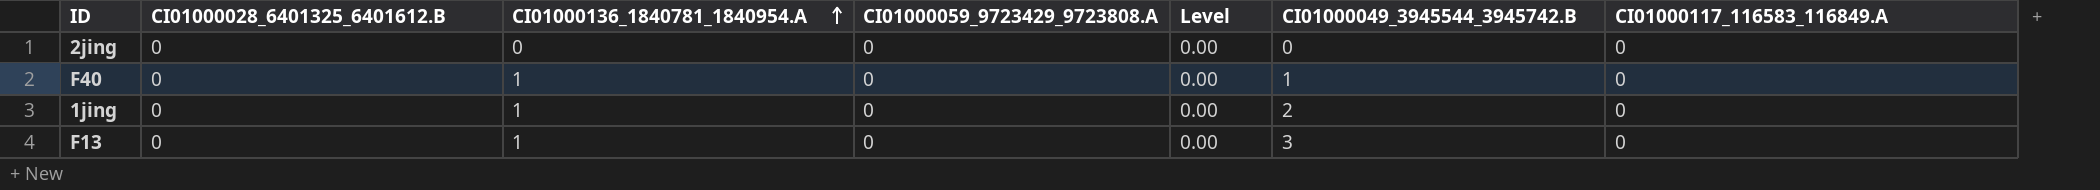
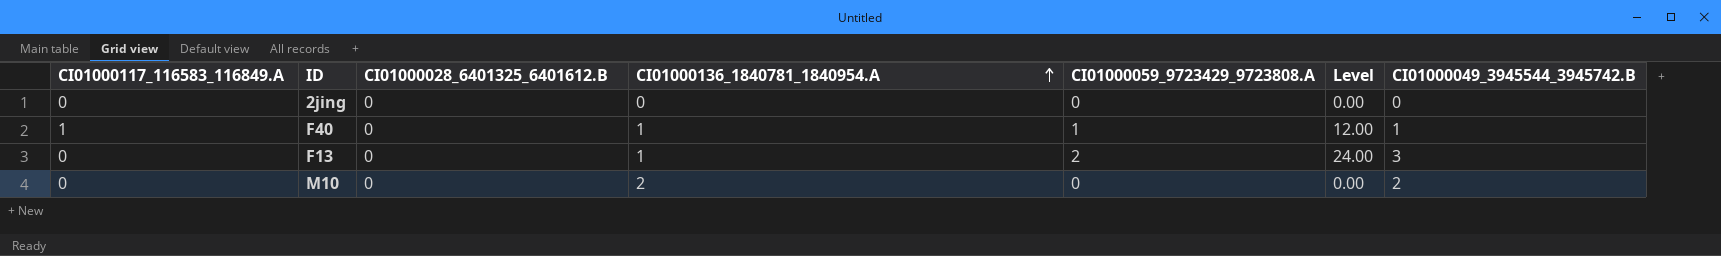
column CI01000117_116583_116849.A | position: 7 -> 1
row 1jing: 0 | 1 | 0 | 0.00 | 2 | 0 -> none
F40 | CI01000117_116583_116849.A: 0 -> 1
F40 | CI01000059_9723429_9723808.A: 0 -> 1
F40 | Level: 0.00 -> 12.00
F13 | CI01000059_9723429_9723808.A: 0 -> 2
F13 | Level: 0.00 -> 24.00
row M10: none -> 0 | 0 | 2 | 0 | 0.00 | 2

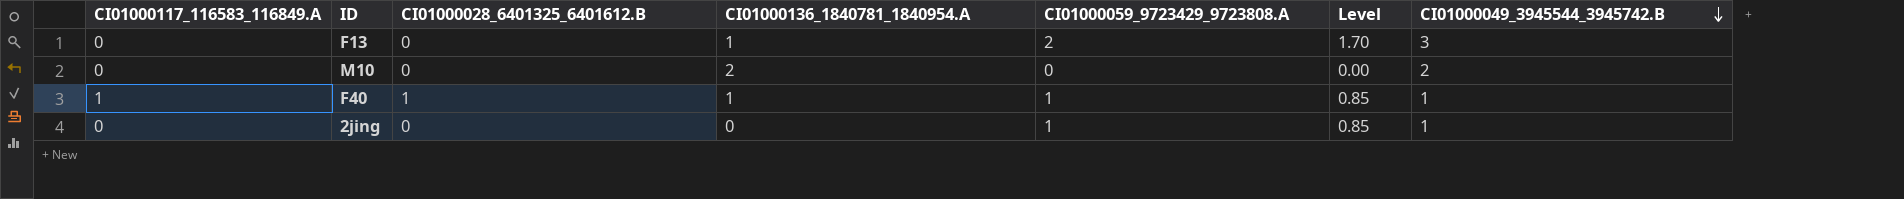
row order: CI01000136_1840781_1840954.A ascending -> CI01000049_3945544_3945742.B descending
column Level | formula: [CI01000059_9723429_9723808.A] * 12 -> [CI01000059_9723429_9723808.A] * 0.85
F40 | CI01000028_6401325_6401612.B: 0 -> 1
2jing | CI01000059_9723429_9723808.A: 0 -> 1
2jing | CI01000049_3945544_3945742.B: 0 -> 1

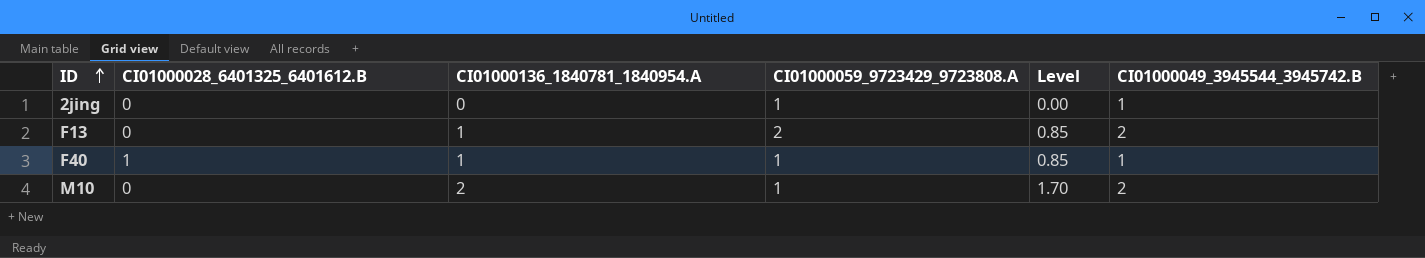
row order: CI01000049_3945544_3945742.B descending -> ID ascending
column CI01000117_116583_116849.A | position: 1 -> none
column Level | formula: [CI01000059_9723429_9723808.A] * 0.85 -> [CI01000136_1840781_1840954.A] * 0.85
F13 | CI01000049_3945544_3945742.B: 3 -> 2
M10 | CI01000059_9723429_9723808.A: 0 -> 1

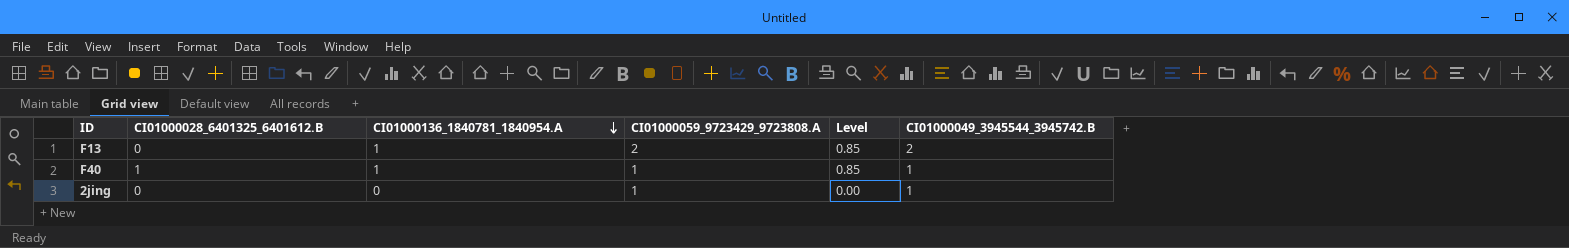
row order: ID ascending -> CI01000136_1840781_1840954.A descending
row M10: 0 | 2 | 1 | 1.70 | 2 -> none

